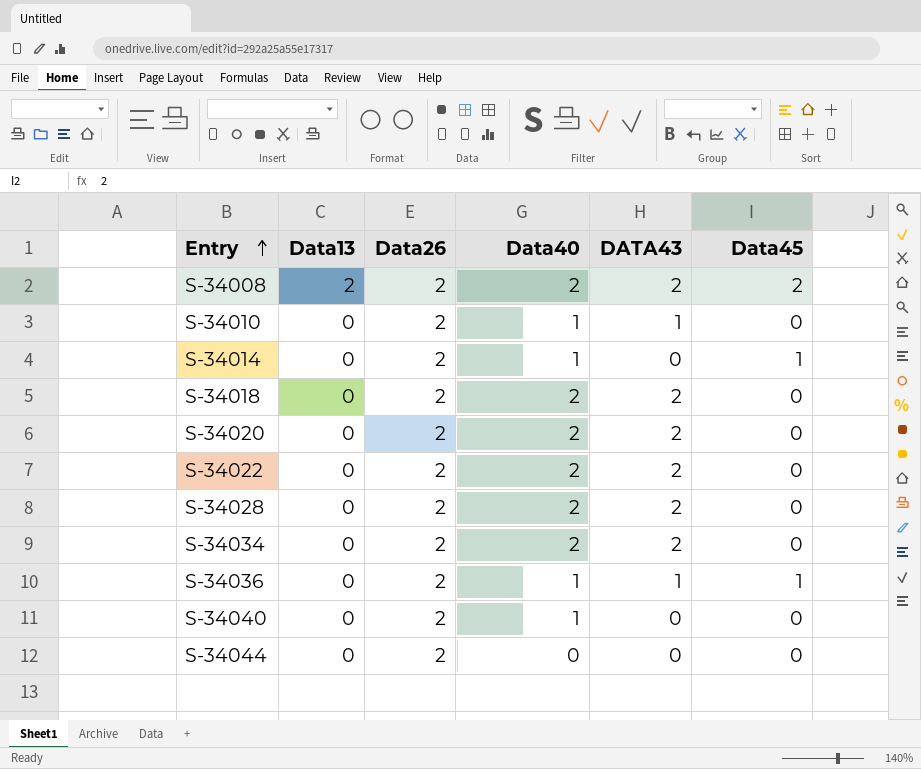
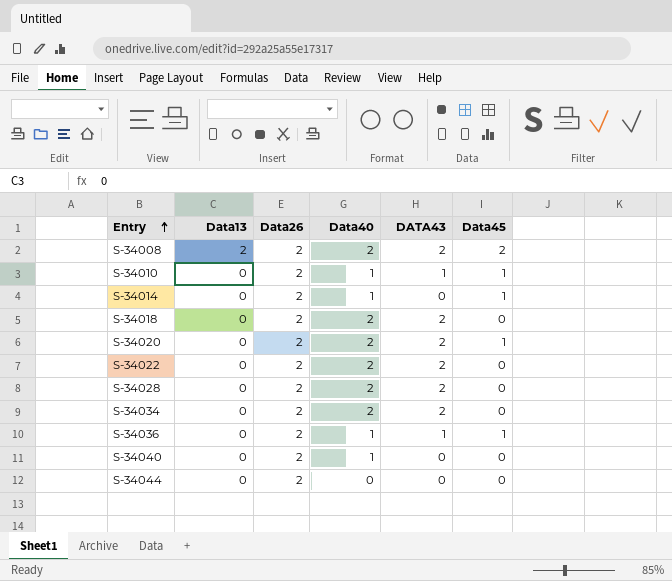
S-34010 | Data45: 0 -> 1
S-34020 | Data45: 0 -> 1

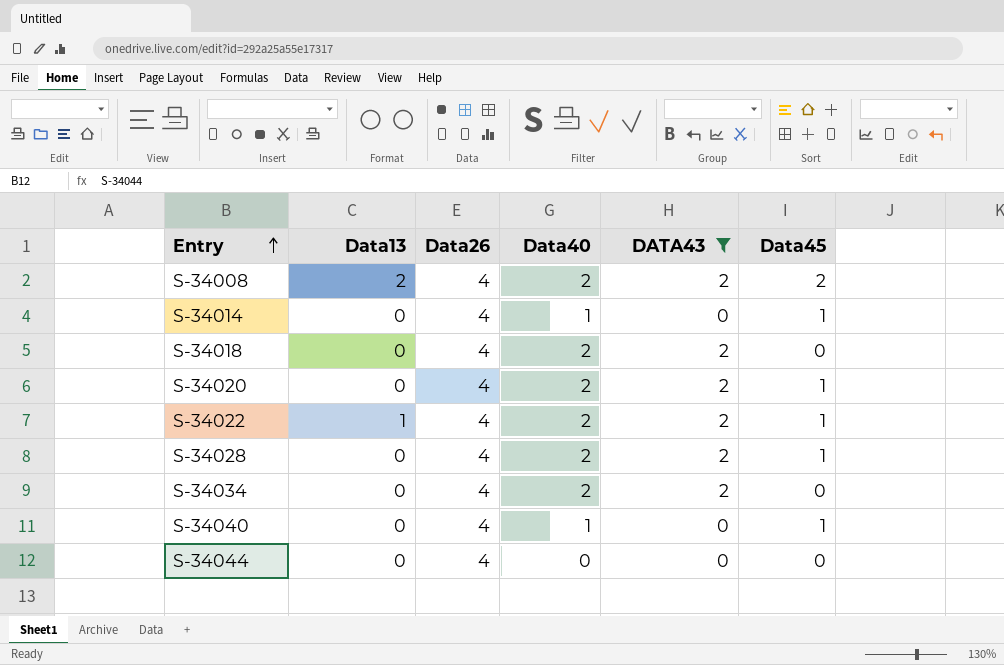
filter: none -> DATA43 != 1
S-34008 | Data26: 2 -> 4
S-34014 | Data26: 2 -> 4
S-34018 | Data26: 2 -> 4
S-34020 | Data26: 2 -> 4
S-34022 | Data13: 0 -> 1
S-34022 | Data26: 2 -> 4
S-34022 | Data45: 0 -> 1
S-34028 | Data26: 2 -> 4
S-34028 | Data45: 0 -> 1
S-34034 | Data26: 2 -> 4
S-34040 | Data26: 2 -> 4
S-34040 | Data45: 0 -> 1
S-34044 | Data26: 2 -> 4

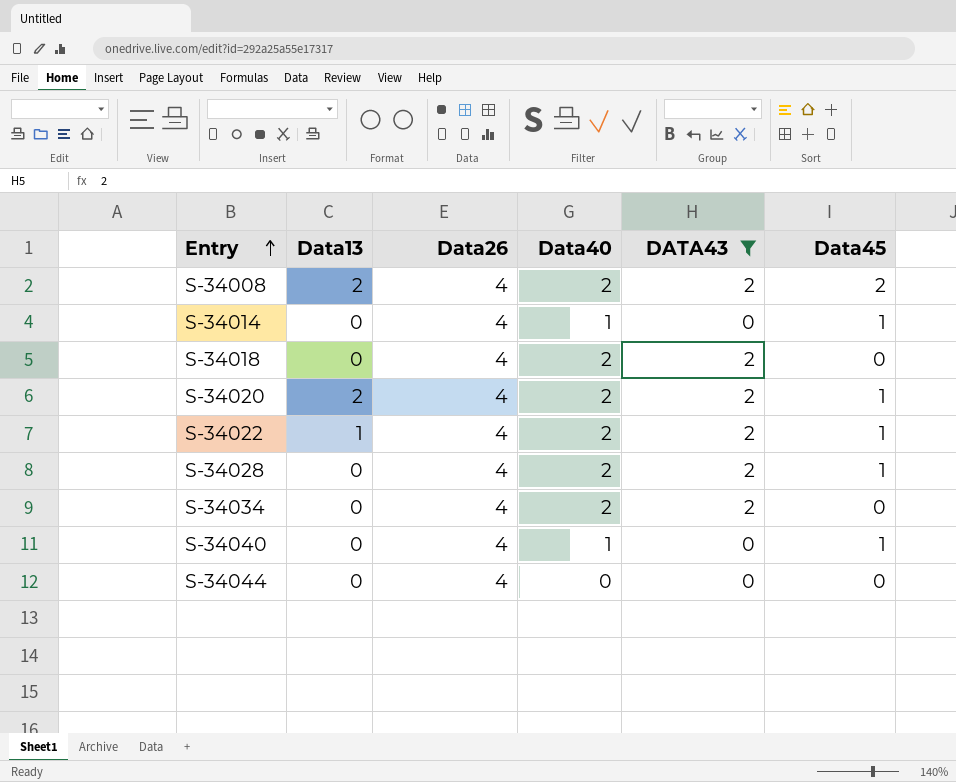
S-34020 | Data13: 0 -> 2

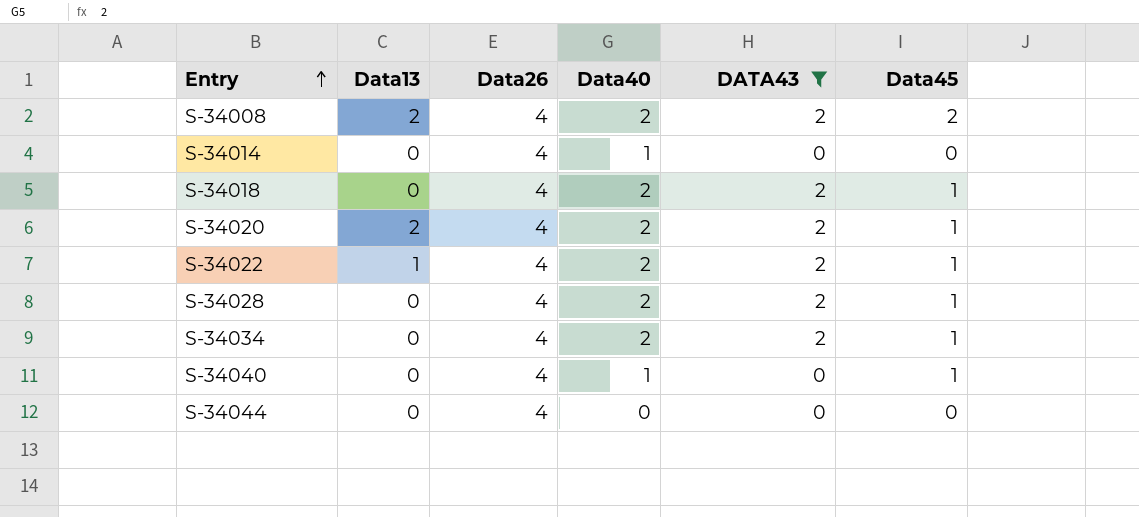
S-34014 | Data45: 1 -> 0
S-34018 | Data45: 0 -> 1
S-34034 | Data45: 0 -> 1

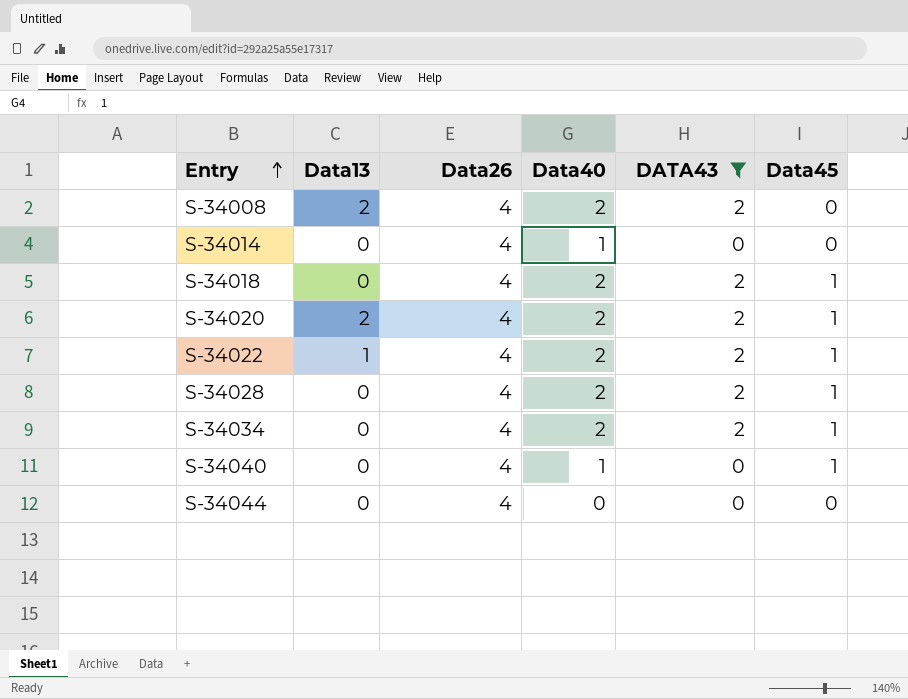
S-34008 | Data45: 2 -> 0

